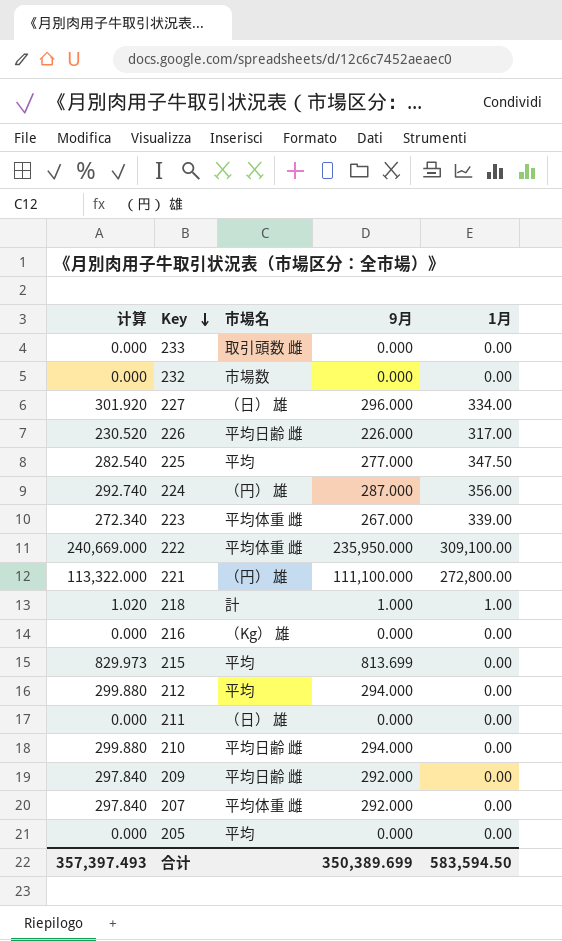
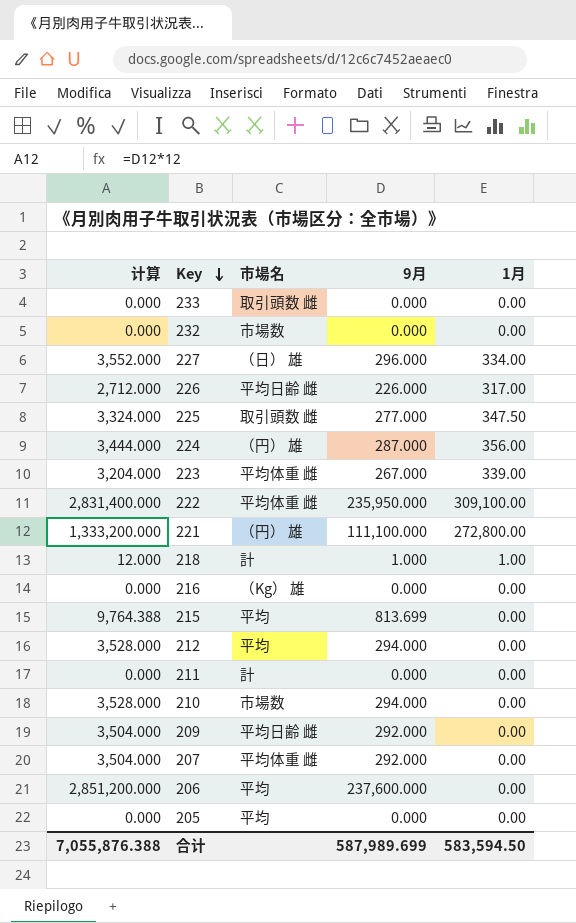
column 计算 | formula: [9月] * 1.02 -> [9月] * 12
225 | 市場名: 平均 -> 取引頭数 雌
211 | 市場名: （日） 雄 -> 計
210 | 市場名: 平均日齢 雌 -> 市場数
row 206: none -> 2,851,200.000 | 平均 | 237,600.000 | 0.00
合计 | 计算: 357,397.493 -> 7,055,876.388
合计 | 9月: 350,389.699 -> 587,989.699

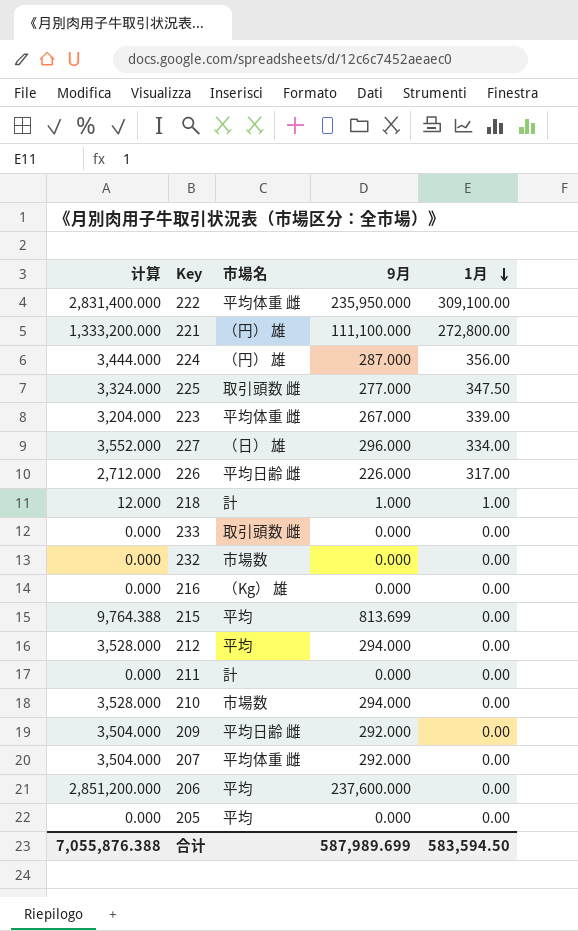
row order: Key descending -> 1月 descending

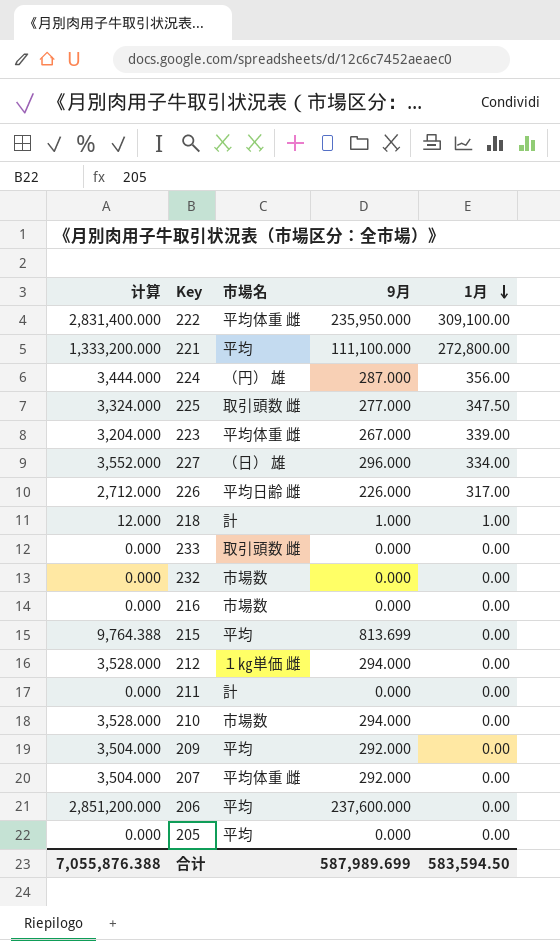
221 | 市場名: （円） 雄 -> 平均
216 | 市場名: （Kg） 雄 -> 市場数
212 | 市場名: 平均 -> １㎏単価 雌
209 | 市場名: 平均日齢 雌 -> 平均

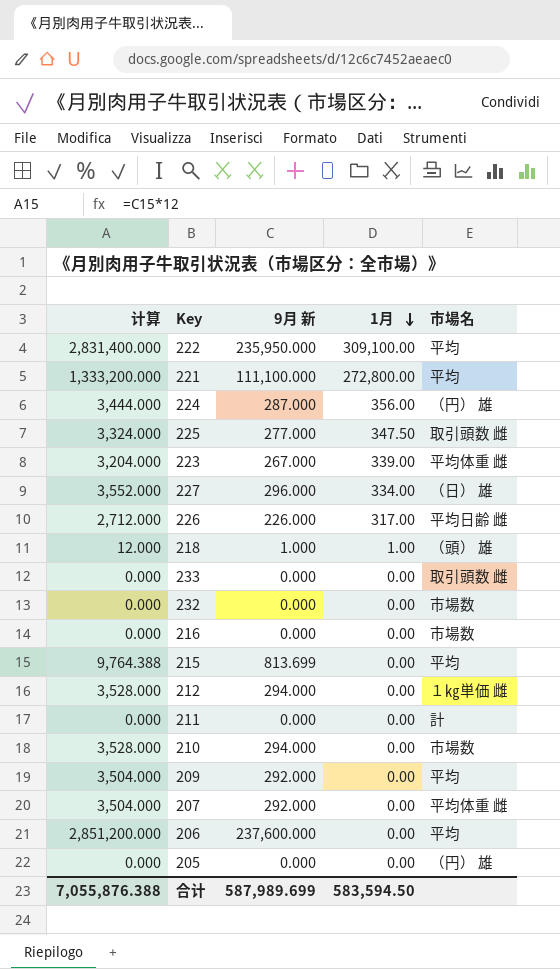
column name: 9月 -> 9月 新
column 市場名 | position: 3 -> 5
222 | 市場名: 平均体重 雌 -> 平均
218 | 市場名: 計 -> （頭） 雄
205 | 市場名: 平均 -> （円） 雄

